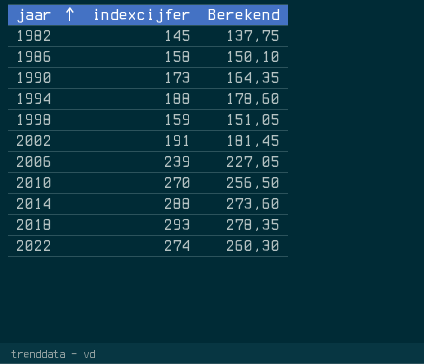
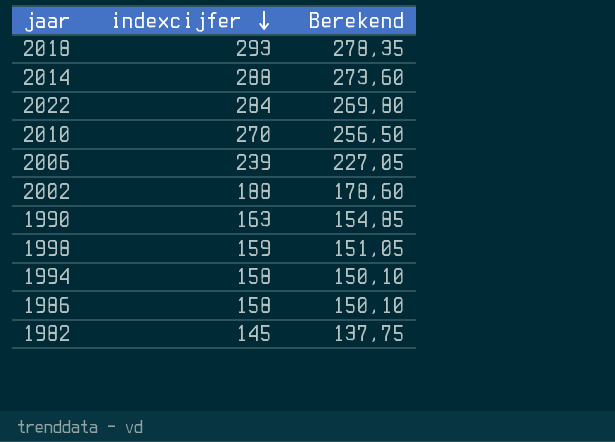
row order: jaar ascending -> indexcijfer descending
2022 | indexcijfer: 274 -> 284
2022 | Berekend: 260,30 -> 269,80
2002 | indexcijfer: 191 -> 188
2002 | Berekend: 181,45 -> 178,60
1990 | indexcijfer: 173 -> 163
1990 | Berekend: 164,35 -> 154,85
1994 | indexcijfer: 188 -> 158
1994 | Berekend: 178,60 -> 150,10

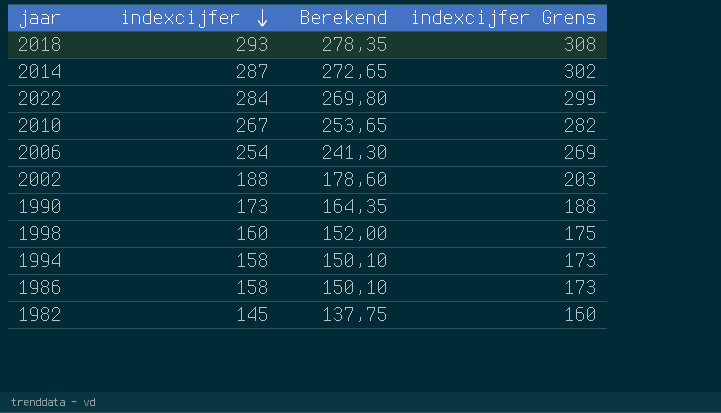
column indexcijfer Grens | formula: none -> [indexcijfer] + 15
2014 | indexcijfer: 288 -> 287
2014 | Berekend: 273,60 -> 272,65
2010 | indexcijfer: 270 -> 267
2010 | Berekend: 256,50 -> 253,65
2006 | indexcijfer: 239 -> 254
2006 | Berekend: 227,05 -> 241,30
1990 | indexcijfer: 163 -> 173
1990 | Berekend: 154,85 -> 164,35
1998 | indexcijfer: 159 -> 160
1998 | Berekend: 151,05 -> 152,00

